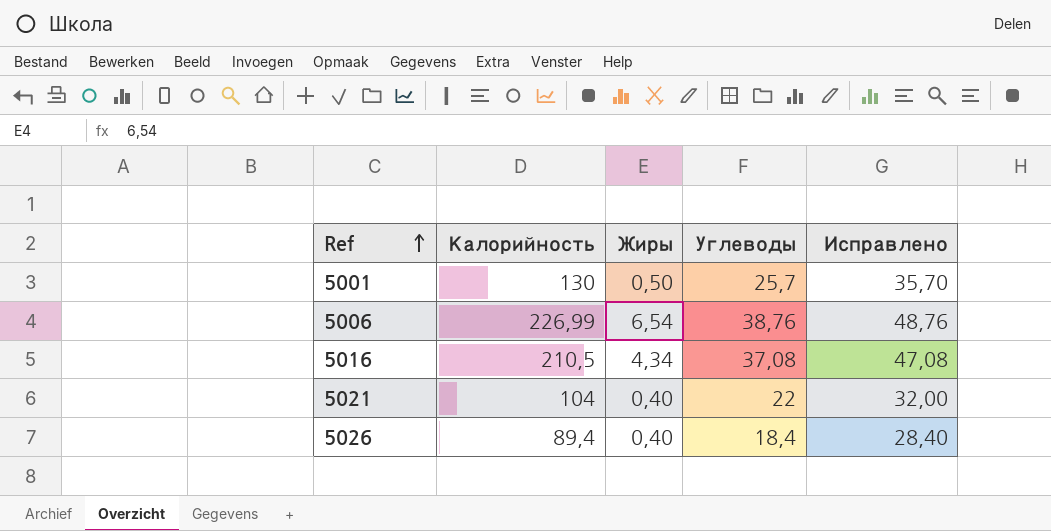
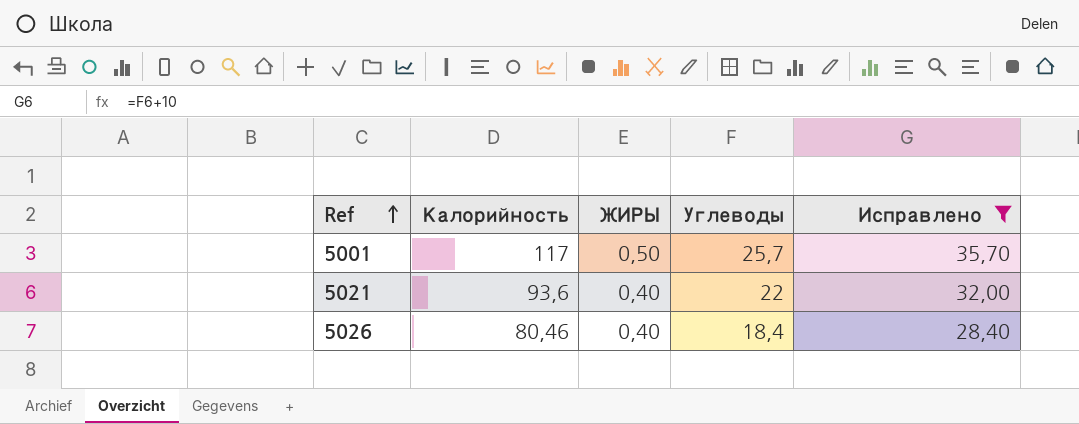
filter: none -> Исправлено <= 35,70
column name: Жиры -> ЖИРЫ
5001 | Калорийность: 130 -> 117
5021 | Калорийность: 104 -> 93,6
5026 | Калорийность: 89,4 -> 80,46

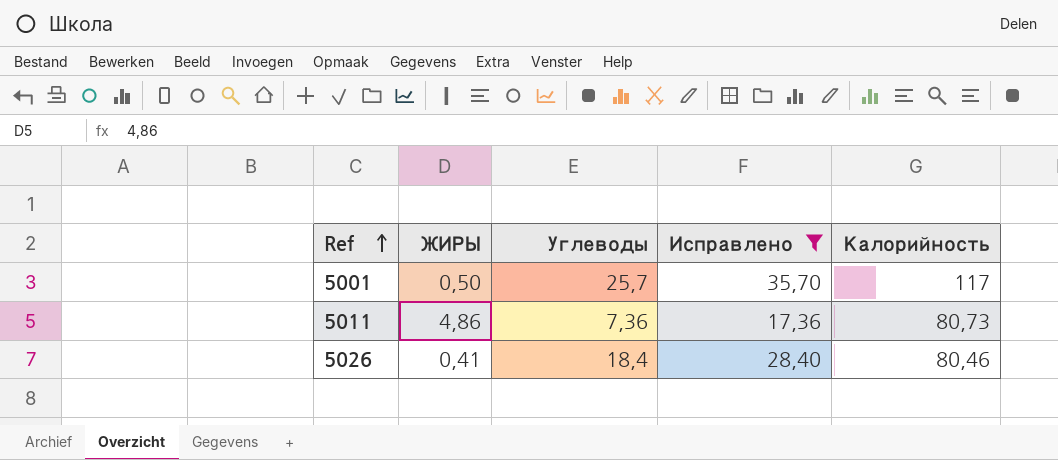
column Калорийность | position: 2 -> 5
row 5021: 93,6 | 0,40 | 22 | 32,00 -> none
row 5011: none -> 4,86 | 7,36 | 17,36 | 80,73
5026 | ЖИРЫ: 0,40 -> 0,41

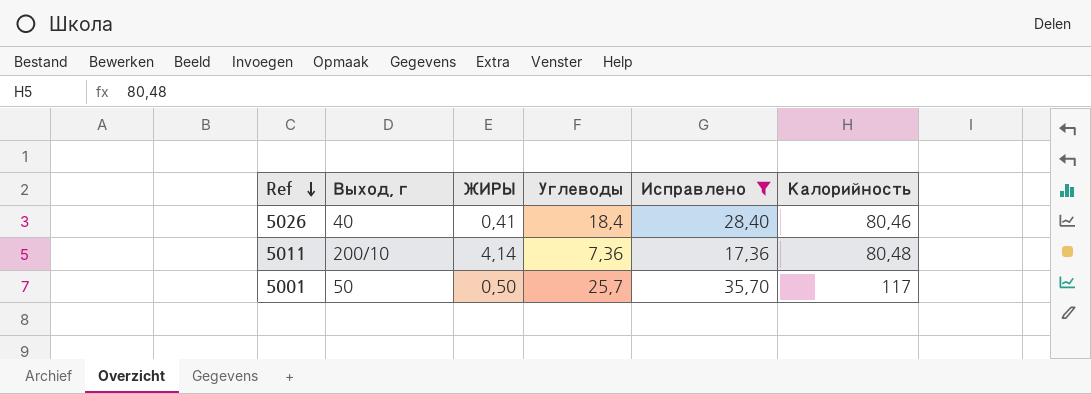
row order: Ref ascending -> Ref descending
column Выход, г | position: none -> 2
5011 | ЖИРЫ: 4,86 -> 4,14
5011 | Калорийность: 80,73 -> 80,48

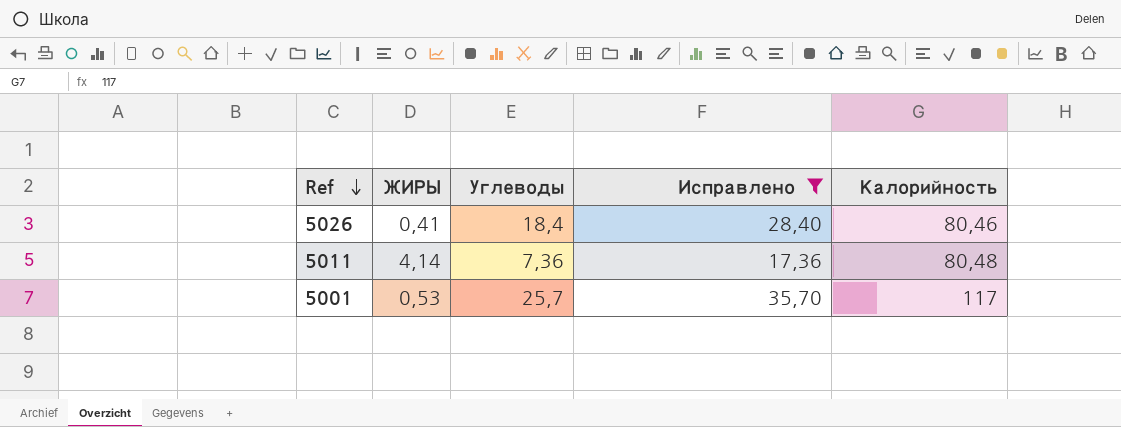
column Выход, г | position: 2 -> none
5001 | ЖИРЫ: 0,50 -> 0,53

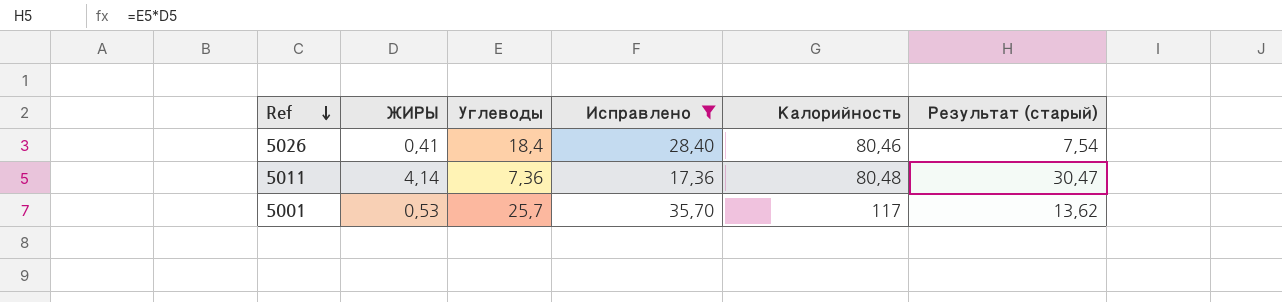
column Результат (старый) | formula: none -> [ЖИРЫ] * [Углеводы]

